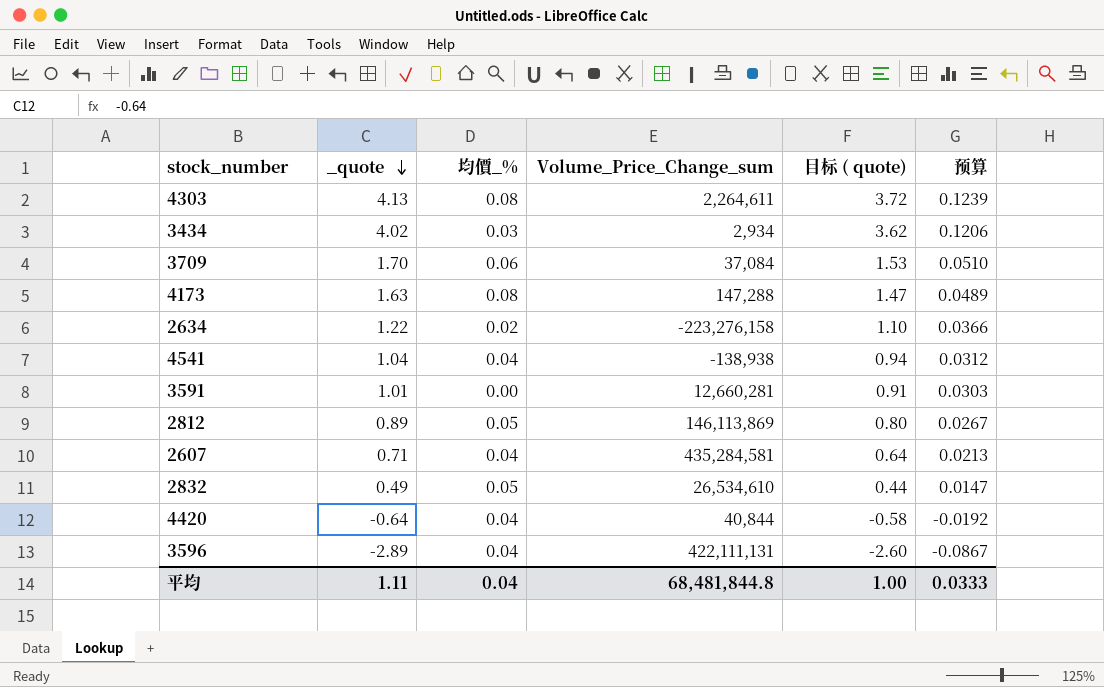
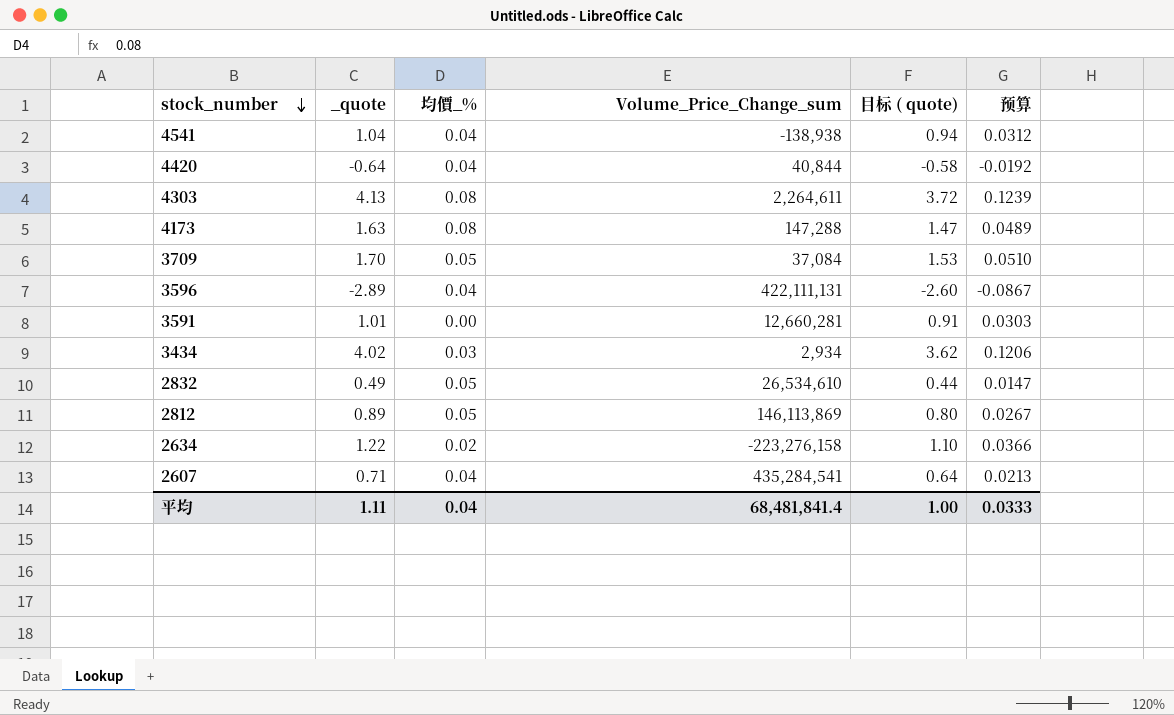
row order: _quote descending -> stock_number descending
3709 | 均價_%: 0.06 -> 0.05
2607 | Volume_Price_Change_sum: 435,284,581 -> 435,284,541
平均 | Volume_Price_Change_sum: 68,481,844.8 -> 68,481,841.4

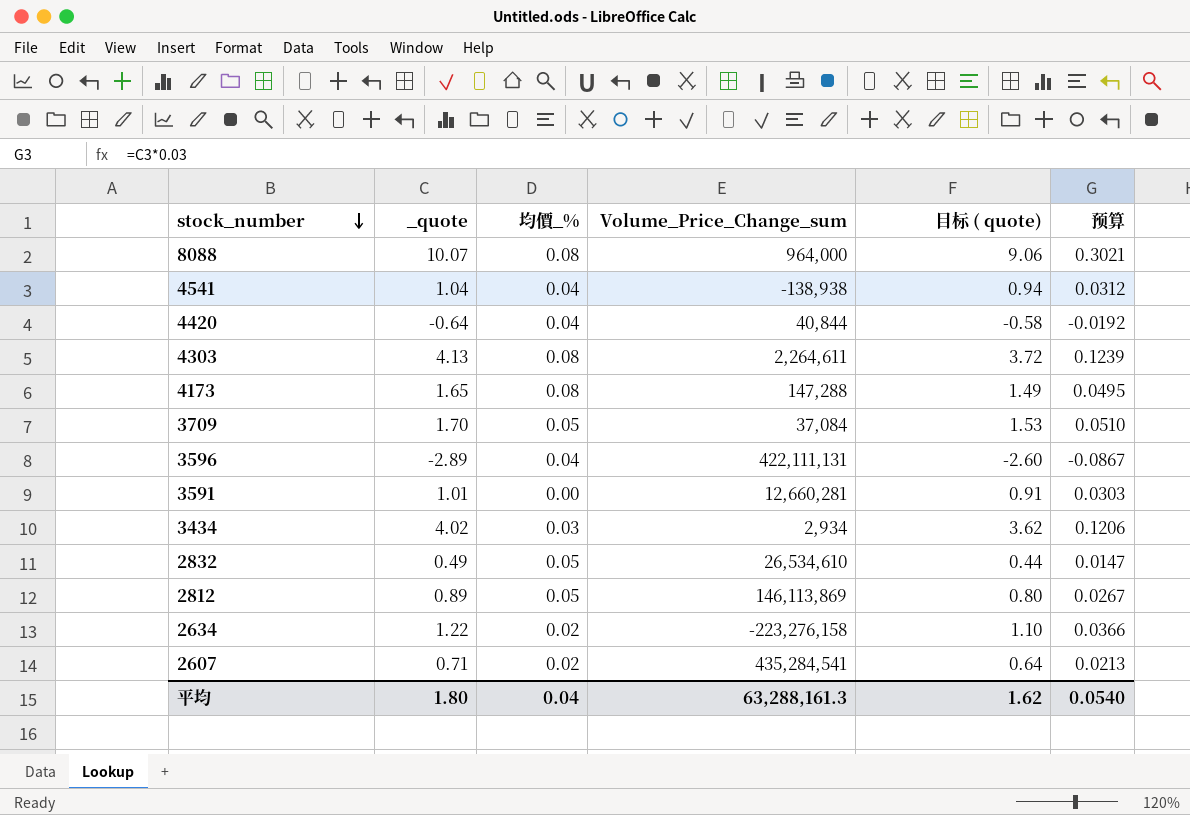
row 8088: none -> 10.07 | 0.08 | 964,000 | 9.06 | 0.3021
4173 | _quote: 1.63 -> 1.65
4173 | 目标 ( quote): 1.47 -> 1.49
4173 | 预算: 0.0489 -> 0.0495
2607 | 均價_%: 0.04 -> 0.02
平均 | _quote: 1.11 -> 1.80
平均 | Volume_Price_Change_sum: 68,481,841.4 -> 63,288,161.3
平均 | 目标 ( quote): 1.00 -> 1.62
平均 | 预算: 0.0333 -> 0.0540

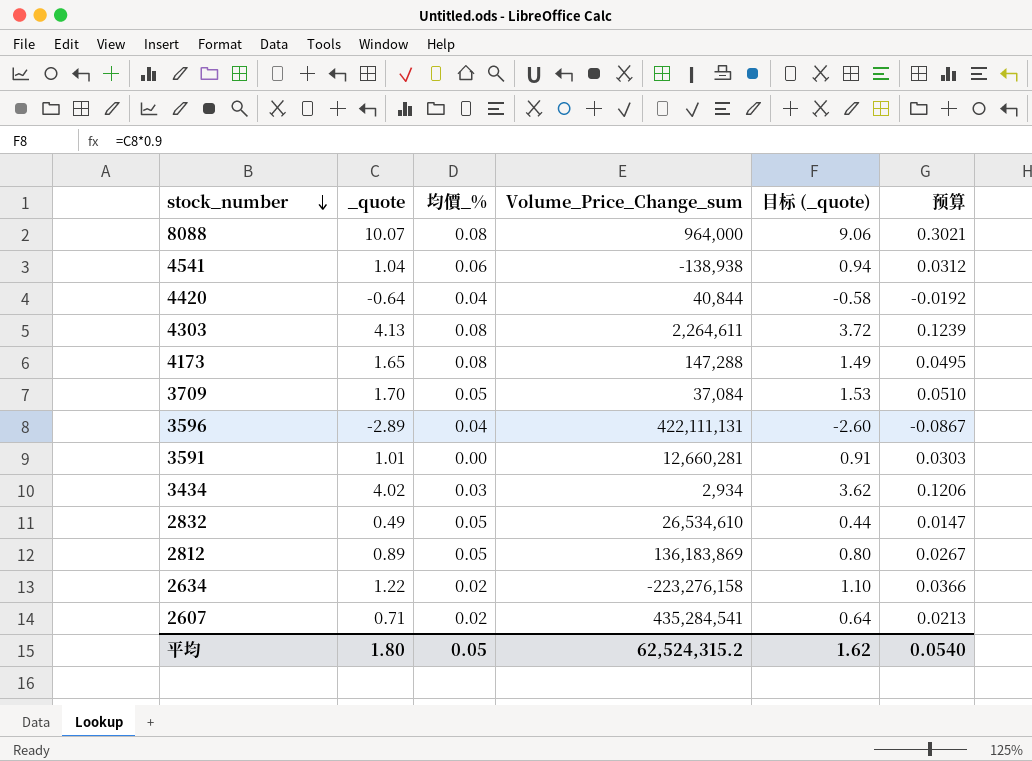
column name: 目标 ( quote) -> 目标 (_quote)
4541 | 均價_%: 0.04 -> 0.06
2812 | Volume_Price_Change_sum: 146,113,869 -> 136,183,869
平均 | 均價_%: 0.04 -> 0.05
平均 | Volume_Price_Change_sum: 63,288,161.3 -> 62,524,315.2

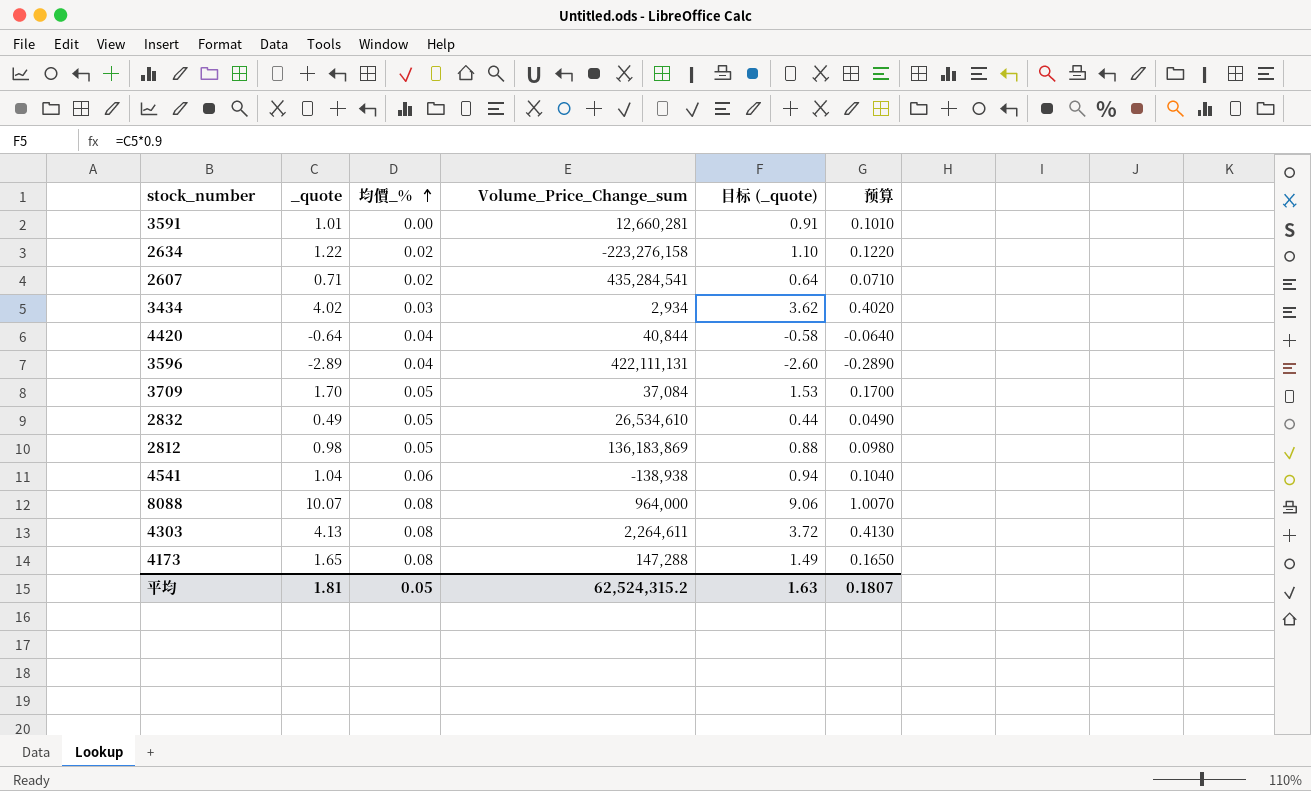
row order: stock_number descending -> 均價_% ascending
column 预算 | formula: [_quote] * 0.03 -> [_quote] * 0.1
2812 | _quote: 0.89 -> 0.98
2812 | 目标 (_quote): 0.80 -> 0.88
平均 | _quote: 1.80 -> 1.81
平均 | 目标 (_quote): 1.62 -> 1.63
平均 | 预算: 0.0540 -> 0.1807

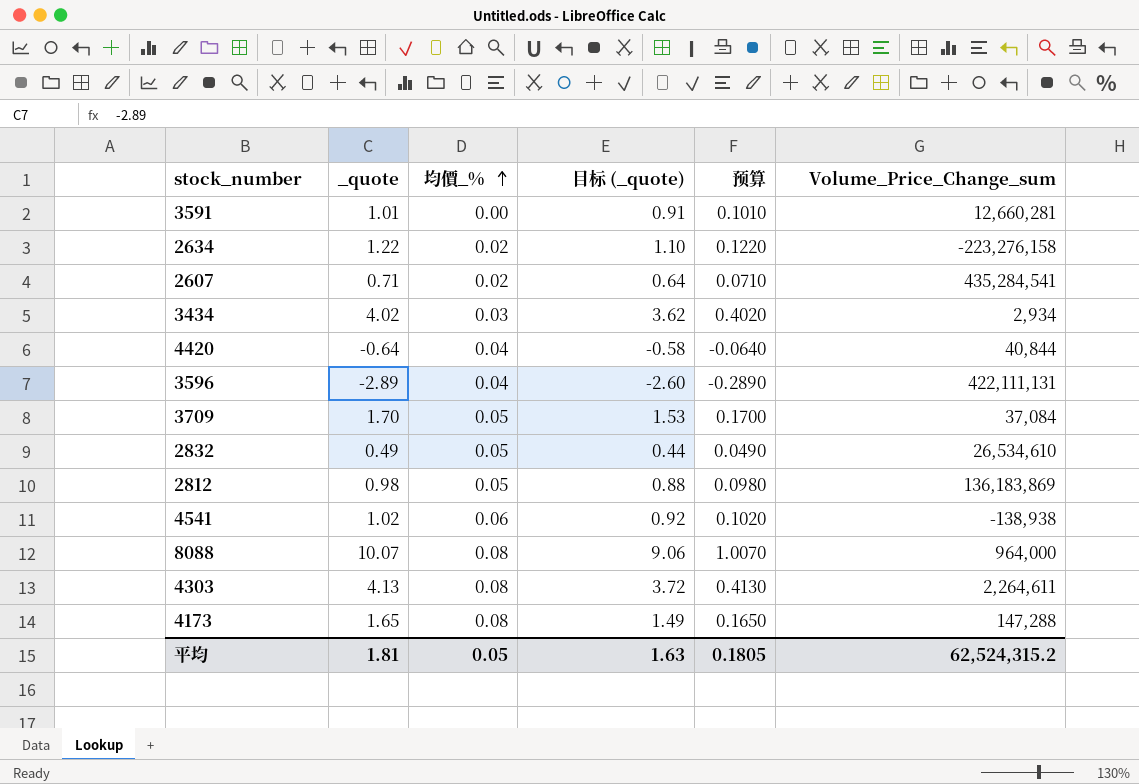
column Volume_Price_Change_sum | position: 4 -> 6
4541 | _quote: 1.04 -> 1.02
4541 | 目标 (_quote): 0.94 -> 0.92
4541 | 预算: 0.1040 -> 0.1020
平均 | 预算: 0.1807 -> 0.1805

